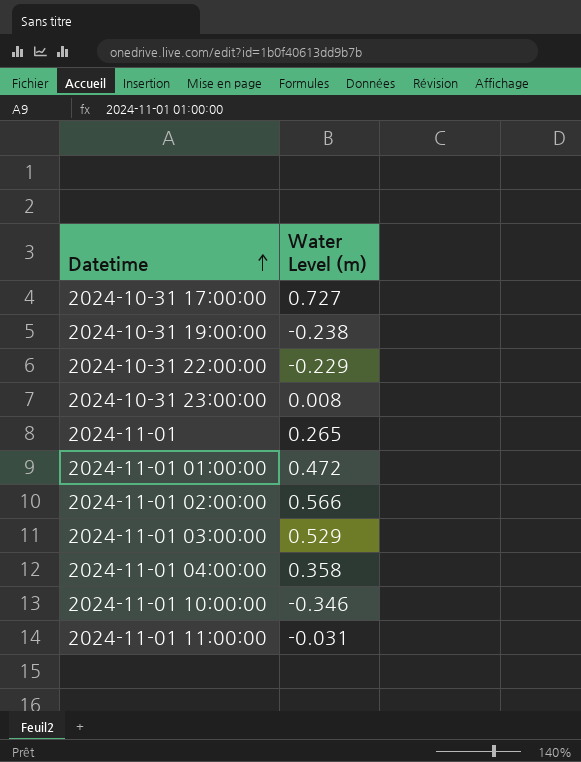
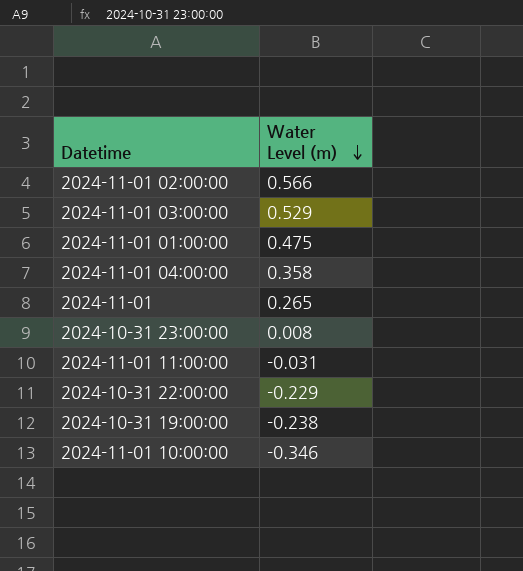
row order: Datetime ascending -> Water Level (m) descending
row 2024-10-31 17:00:00: 0.727 -> none
2024-11-01 01:00:00 | Water Level (m): 0.472 -> 0.475

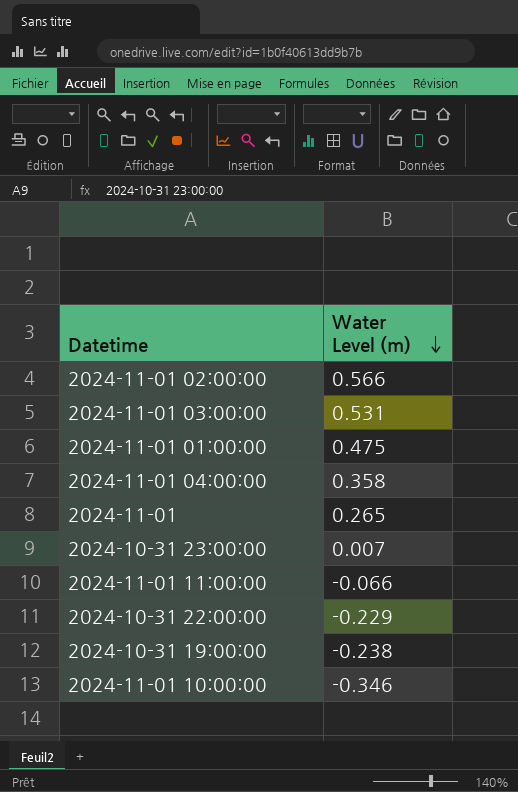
2024-11-01 03:00:00 | Water Level (m): 0.529 -> 0.531
2024-10-31 23:00:00 | Water Level (m): 0.008 -> 0.007
2024-11-01 11:00:00 | Water Level (m): -0.031 -> -0.066

